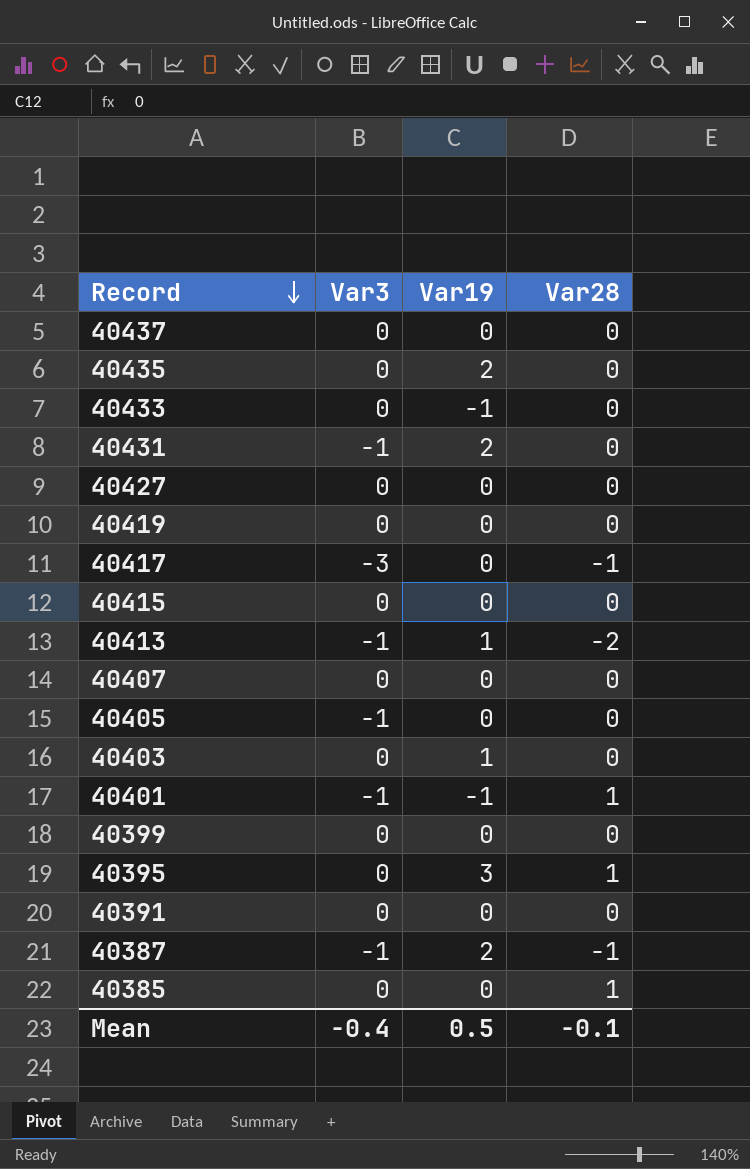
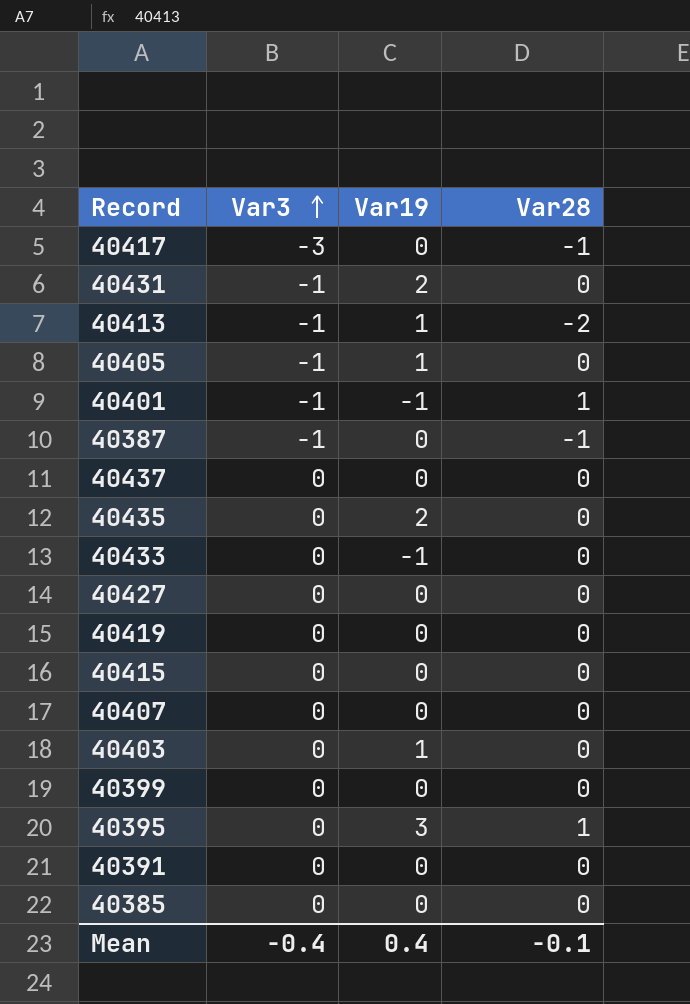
row order: Record descending -> Var3 ascending
40405 | Var19: 0 -> 1
40387 | Var19: 2 -> 0
40385 | Var28: 1 -> 0
Mean | Var19: 0.5 -> 0.4

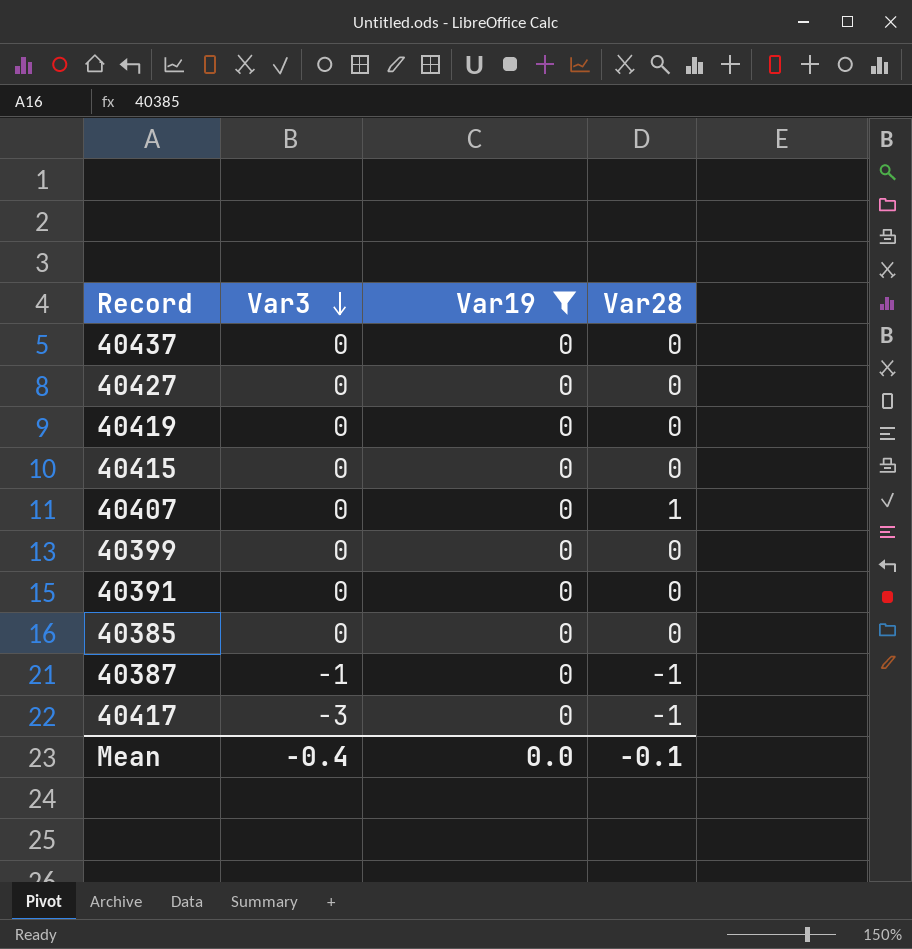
filter: none -> Var19 = 0
row order: Var3 ascending -> Var3 descending
40407 | Var28: 0 -> 1
Mean | Var19: 0.4 -> 0.0

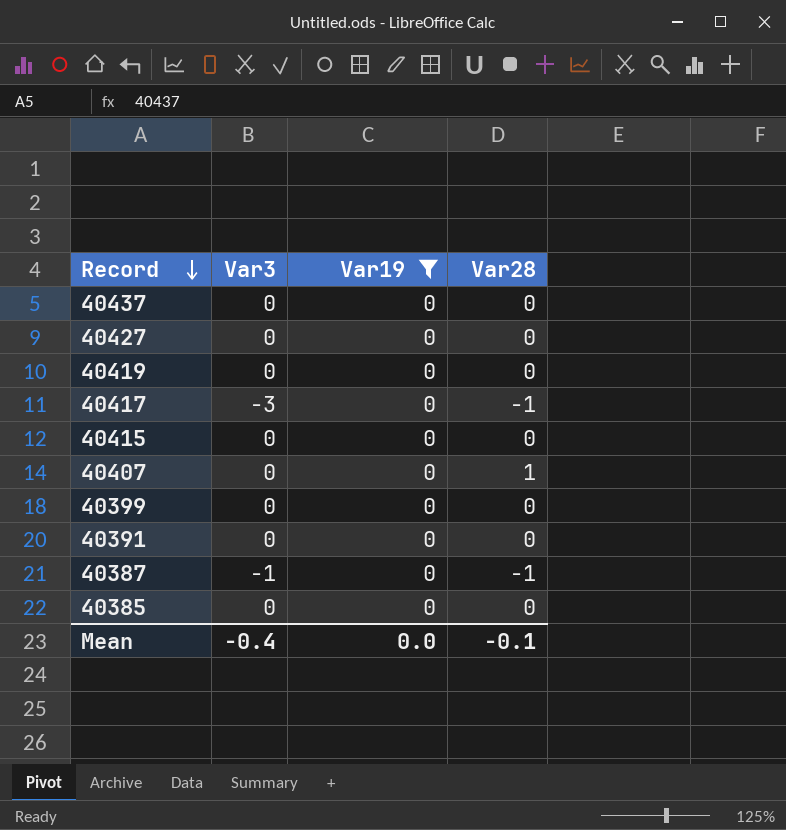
row order: Var3 descending -> Record descending

